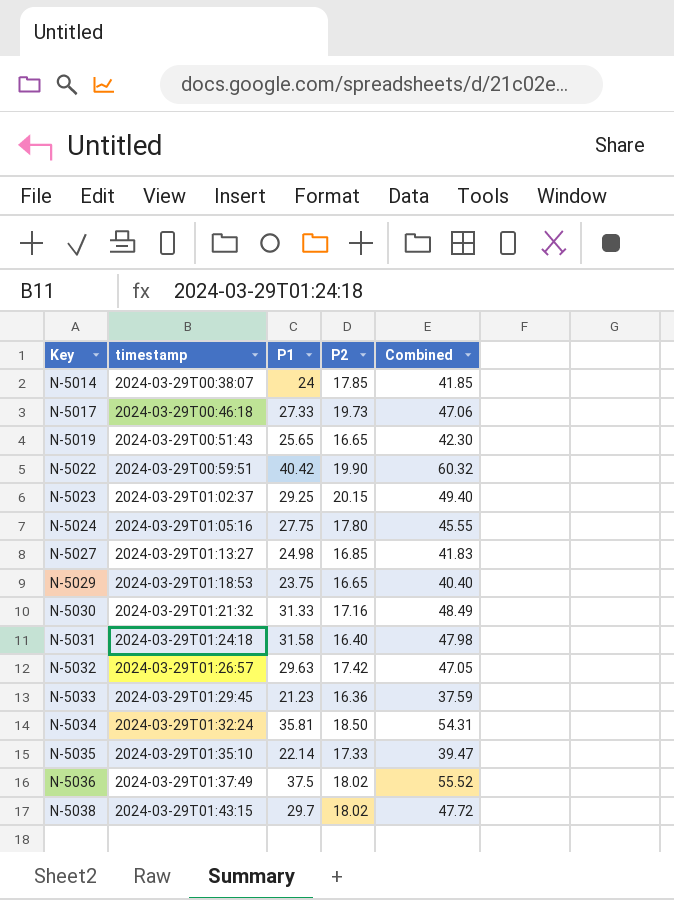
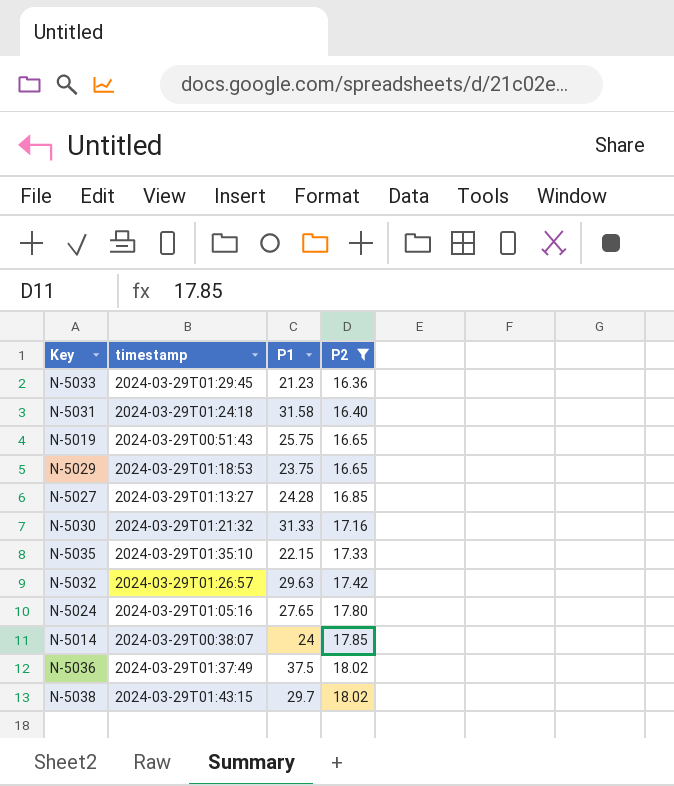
filter: none -> P2 <= 18.02
row order: Key ascending -> P2 ascending
column Combined | formula: [P1] + [P2] -> none
N-5019 | P1: 25.65 -> 25.75
N-5027 | P1: 24.98 -> 24.28
N-5035 | P1: 22.14 -> 22.15
N-5024 | P1: 27.75 -> 27.65

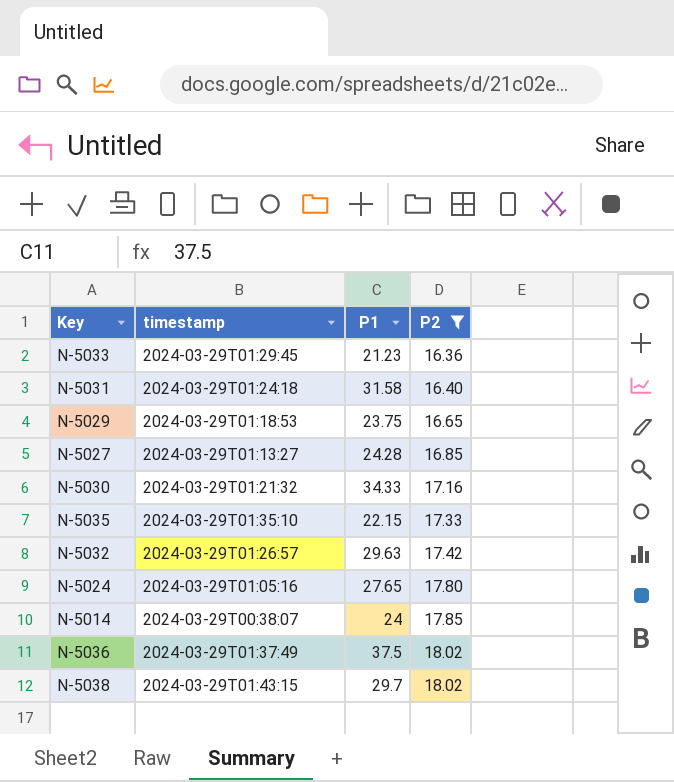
row N-5019: 2024-03-29T00:51:43 | 25.75 | 16.65 -> none
N-5030 | P1: 31.33 -> 34.33

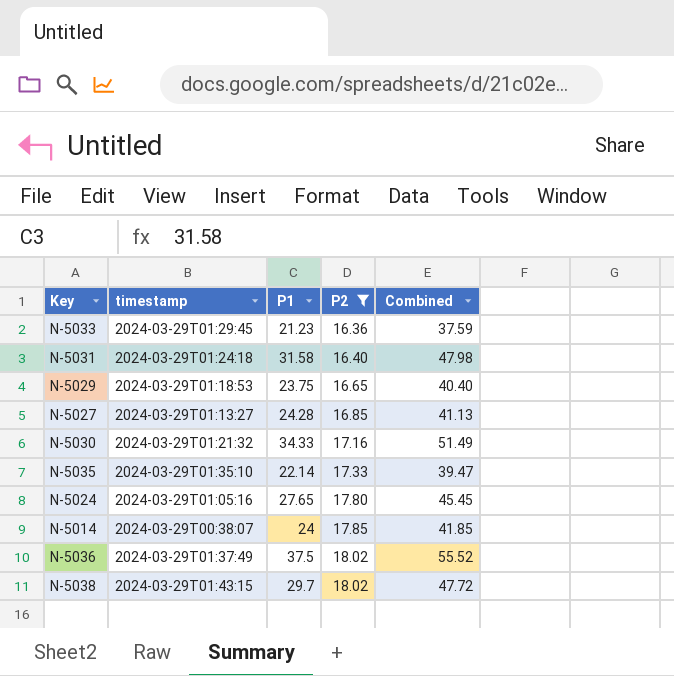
column Combined | formula: none -> [P1] + [P2]
row N-5032: 2024-03-29T01:26:57 | 29.63 | 17.42 -> none
N-5035 | P1: 22.15 -> 22.14

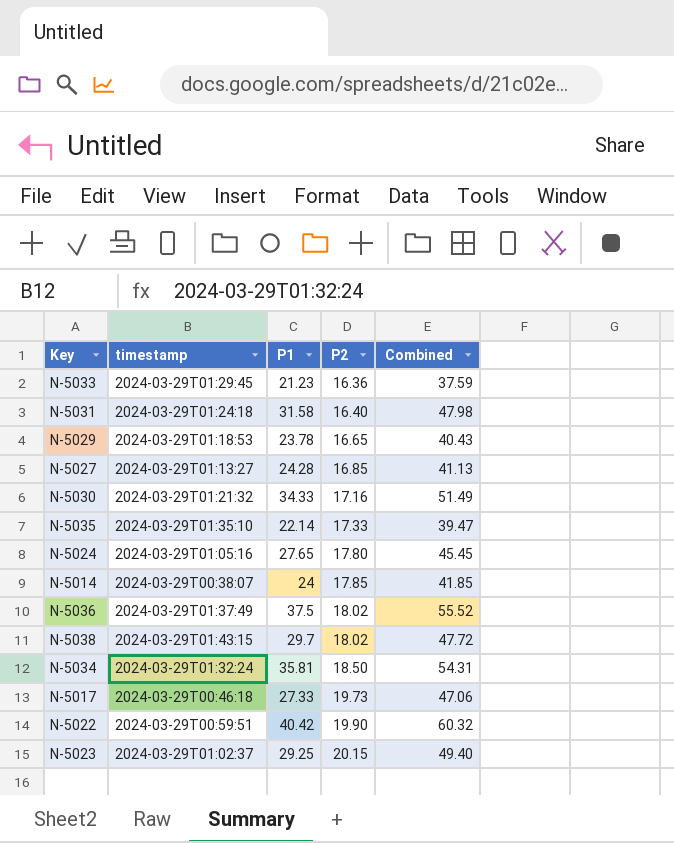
filter: P2 <= 18.02 -> none
N-5029 | P1: 23.75 -> 23.78
N-5029 | Combined: 40.40 -> 40.43

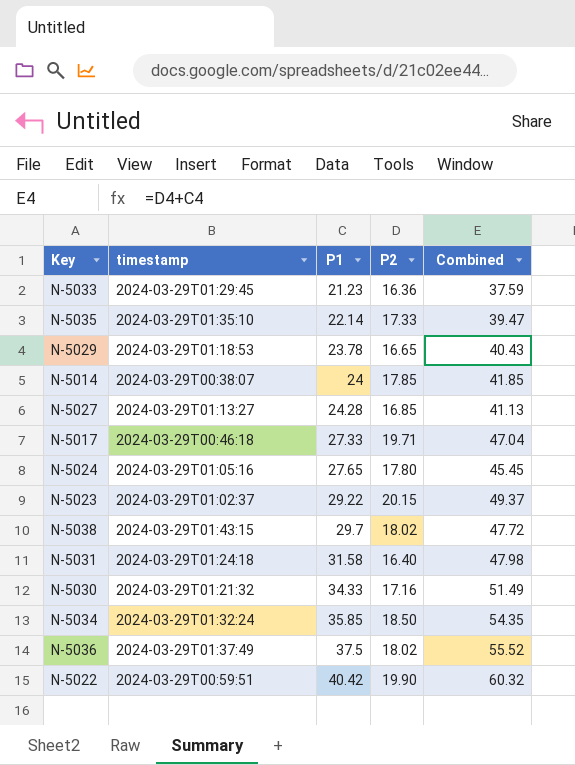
row order: P2 ascending -> P1 ascending
N-5017 | P2: 19.73 -> 19.71
N-5017 | Combined: 47.06 -> 47.04
N-5023 | P1: 29.25 -> 29.22
N-5023 | Combined: 49.40 -> 49.37
N-5034 | P1: 35.81 -> 35.85
N-5034 | Combined: 54.31 -> 54.35

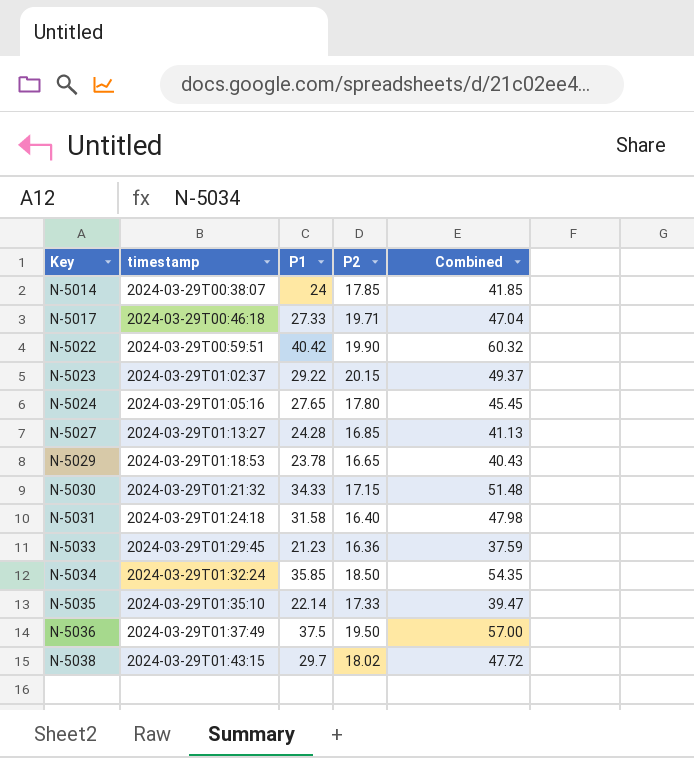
row order: P1 ascending -> Key ascending
N-5030 | P2: 17.16 -> 17.15
N-5030 | Combined: 51.49 -> 51.48
N-5036 | P2: 18.02 -> 19.50
N-5036 | Combined: 55.52 -> 57.00

